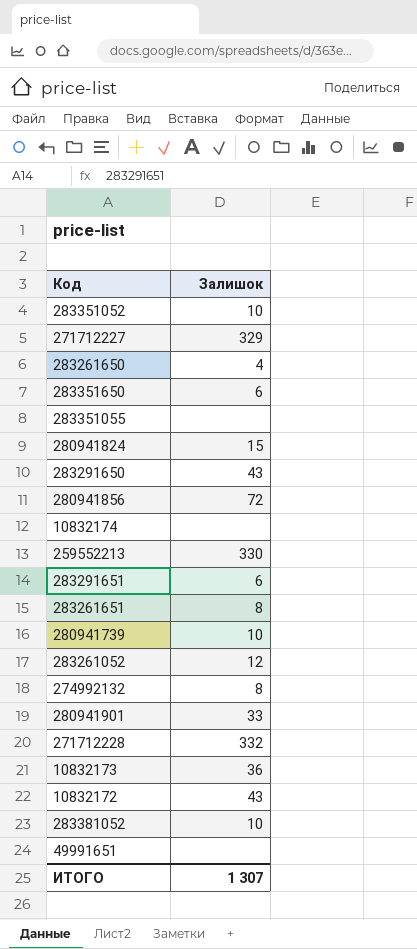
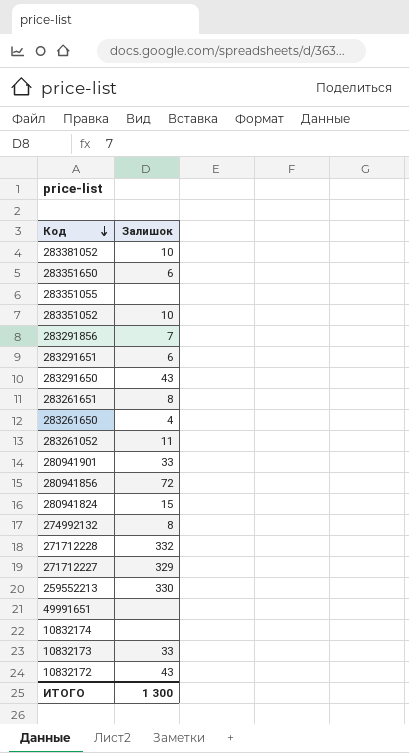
row order: none -> Код descending
row 280941739: 10 -> none
row 283291856: none -> 7
283261052 | Залишок: 12 -> 11
10832173 | Залишок: 36 -> 33
ИТОГО | Залишок: 1 307 -> 1 300

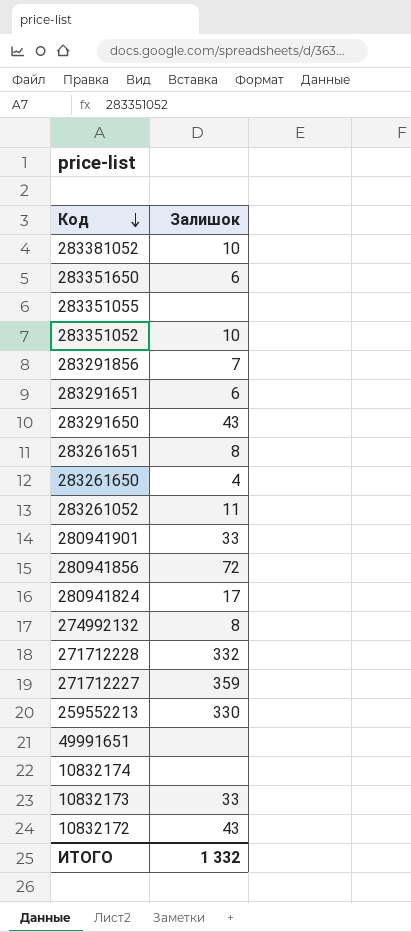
280941824 | Залишок: 15 -> 17
271712227 | Залишок: 329 -> 359
ИТОГО | Залишок: 1 300 -> 1 332

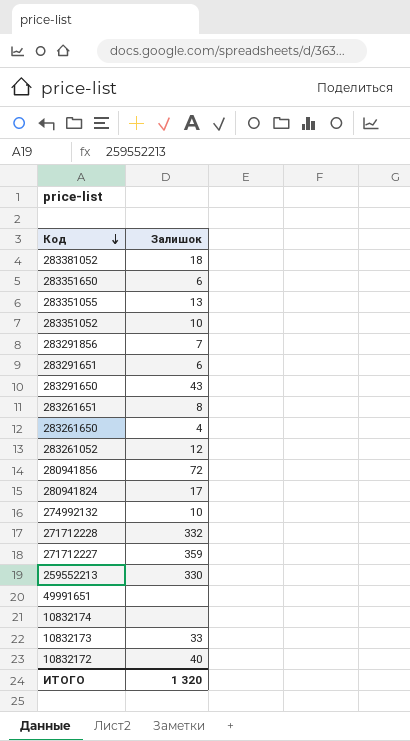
row 280941901: 33 -> none
283381052 | Залишок: 10 -> 18
283351055 | Залишок: none -> 13
283261052 | Залишок: 11 -> 12
274992132 | Залишок: 8 -> 10
10832172 | Залишок: 43 -> 40
ИТОГО | Залишок: 1 332 -> 1 320

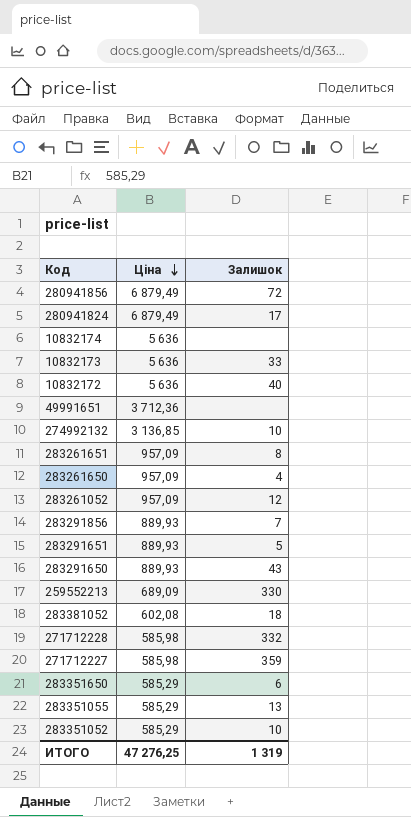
row order: Код descending -> Ціна descending
column Ціна | position: none -> 2
283291651 | Залишок: 6 -> 5
ИТОГО | Залишок: 1 320 -> 1 319

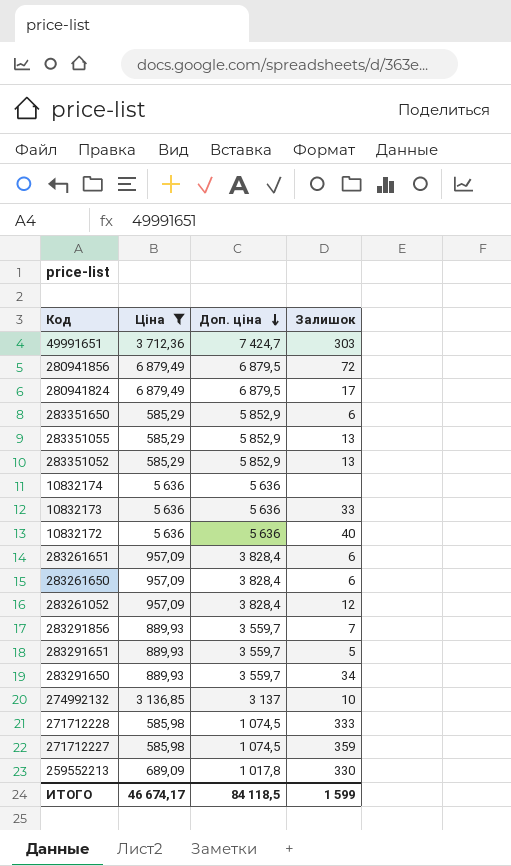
filter: none -> Ціна != 602,08
row order: Ціна descending -> Доп. ціна descending
column Доп. ціна | position: none -> 3
49991651 | Залишок: none -> 303
283351052 | Залишок: 10 -> 13
283261651 | Залишок: 8 -> 6
283261650 | Залишок: 4 -> 6
283291650 | Залишок: 43 -> 34
271712228 | Залишок: 332 -> 333
ИТОГО | Ціна: 47 276,25 -> 46 674,17
ИТОГО | Залишок: 1 319 -> 1 599

